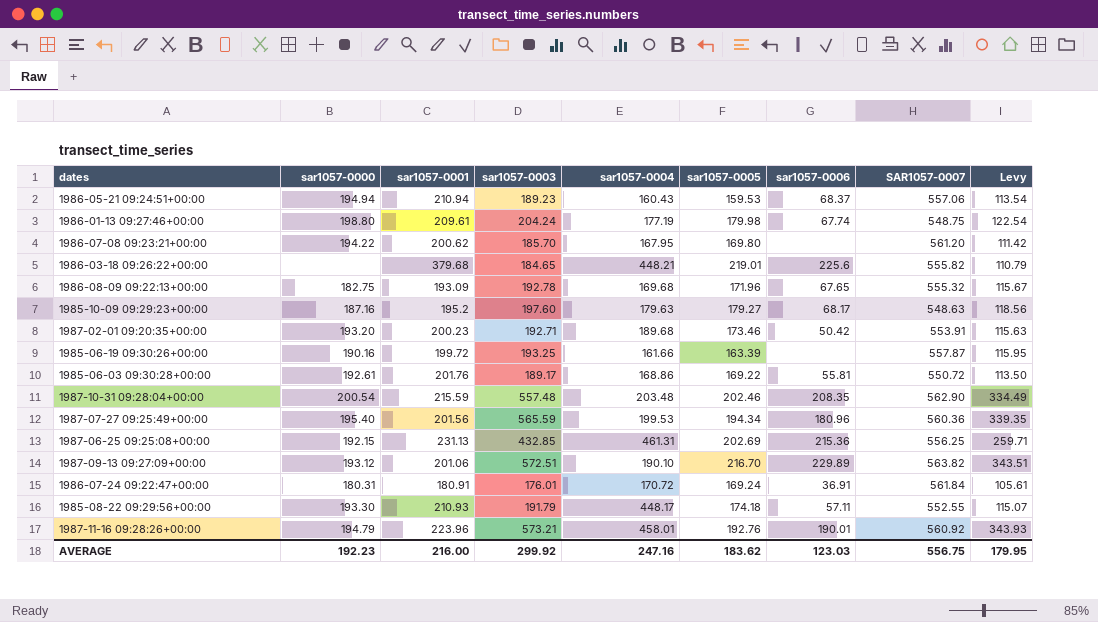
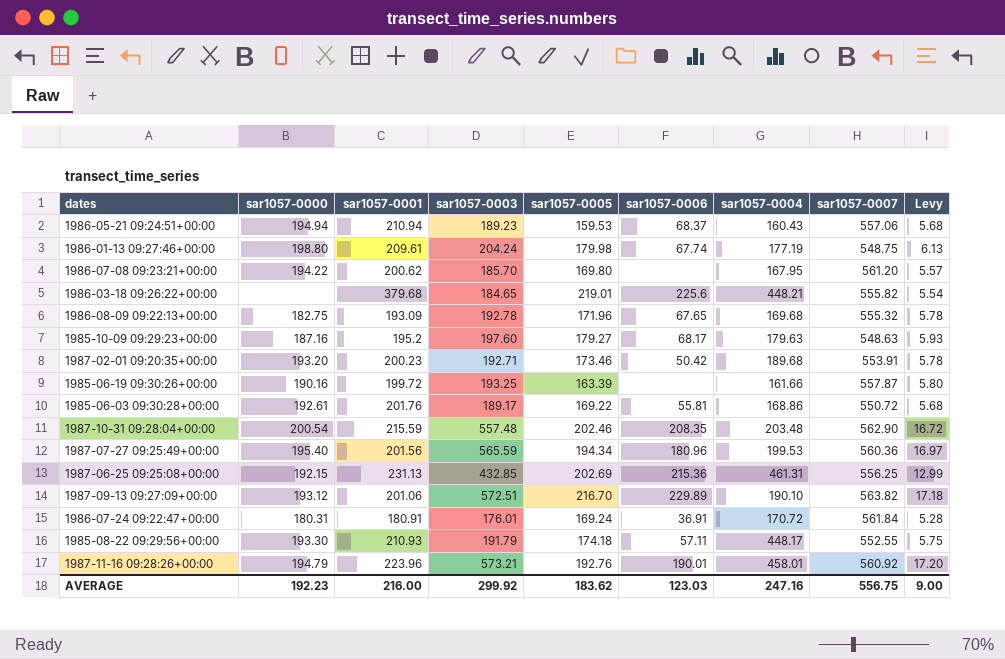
column sar1057-0004 | position: 5 -> 7
column name: SAR1057-0007 -> sar1057-0007
column Levy | formula: [sar1057-0003] * 0.6 -> [sar1057-0003] * 0.03
AVERAGE | Levy: 179.95 -> 9.00

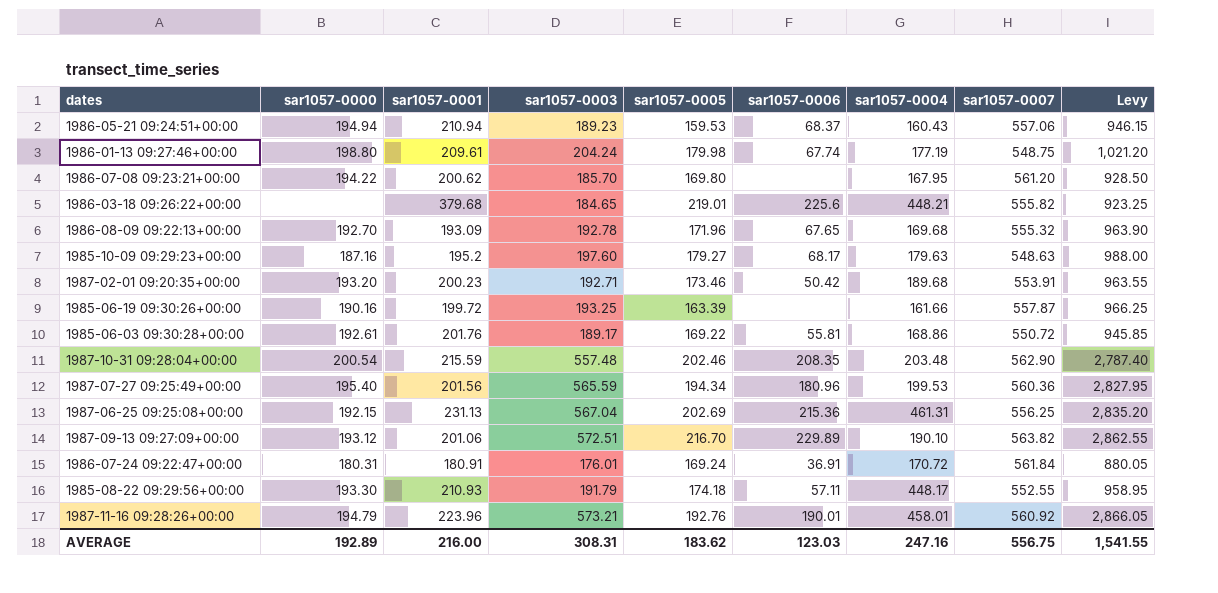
column Levy | formula: [sar1057-0003] * 0.03 -> [sar1057-0003] * 5
1986-08-09 09:22:13+00:00 | sar1057-0000: 182.75 -> 192.70
1987-06-25 09:25:08+00:00 | sar1057-0003: 432.85 -> 567.04
AVERAGE | sar1057-0000: 192.23 -> 192.89
AVERAGE | sar1057-0003: 299.92 -> 308.31
AVERAGE | Levy: 9.00 -> 1,541.55

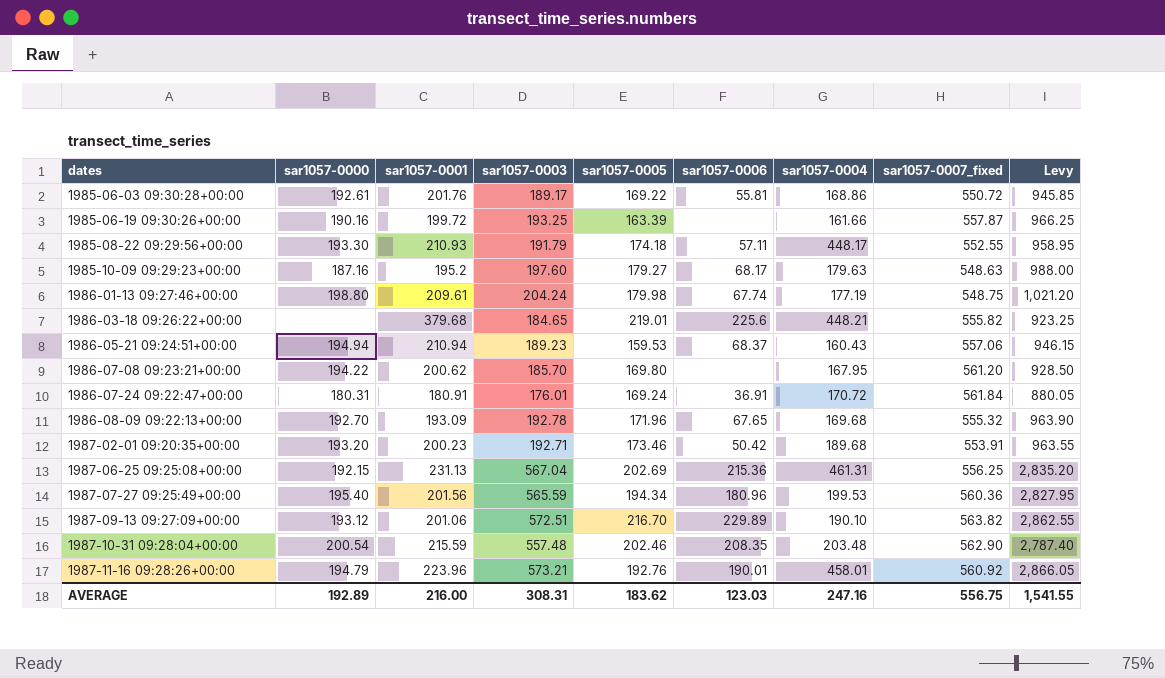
row order: none -> dates ascending
column name: sar1057-0007 -> sar1057-0007_fixed

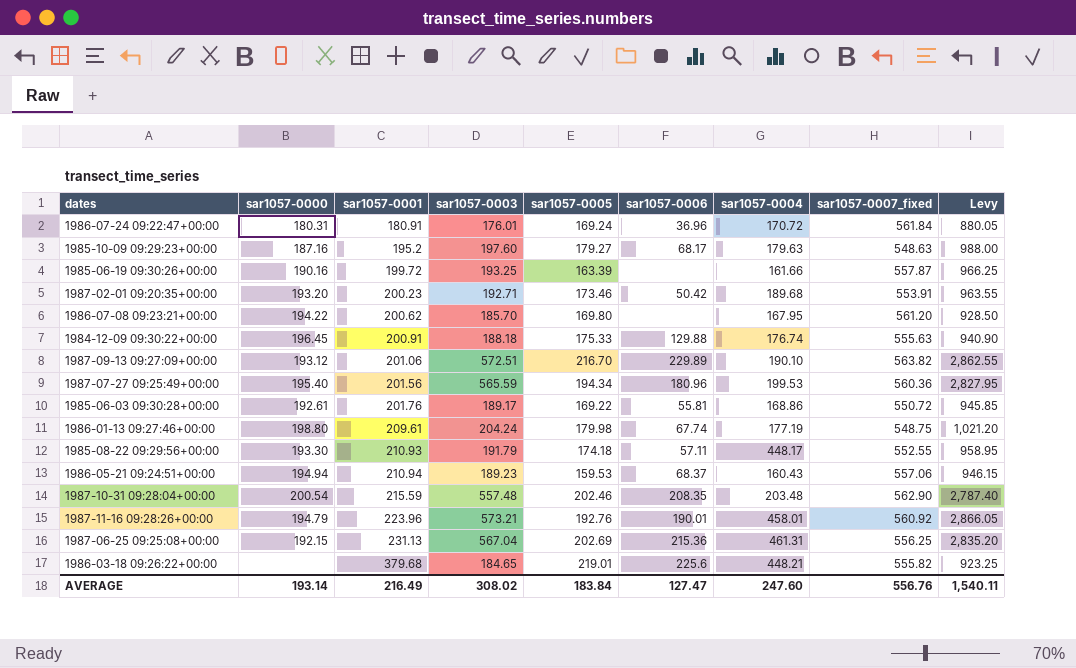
row order: dates ascending -> sar1057-0001 ascending
row 1986-08-09 09:22:13+00:00: 192.70 | 193.09 | 192.78 | 171.96 | 67.65 | 169.68 | 555.32 | 963.90 -> none
1986-07-24 09:22:47+00:00 | sar1057-0006: 36.91 -> 36.96
row 1984-12-09 09:30:22+00:00: none -> 196.45 | 200.91 | 188.18 | 175.33 | 129.88 | 176.74 | 555.63 | 940.90
AVERAGE | sar1057-0000: 192.89 -> 193.14
AVERAGE | sar1057-0001: 216.00 -> 216.49
AVERAGE | sar1057-0003: 308.31 -> 308.02
AVERAGE | sar1057-0005: 183.62 -> 183.84
AVERAGE | sar1057-0006: 123.03 -> 127.47
AVERAGE | sar1057-0004: 247.16 -> 247.60
AVERAGE | sar1057-0007_fixed: 556.75 -> 556.76
AVERAGE | Levy: 1,541.55 -> 1,540.11

